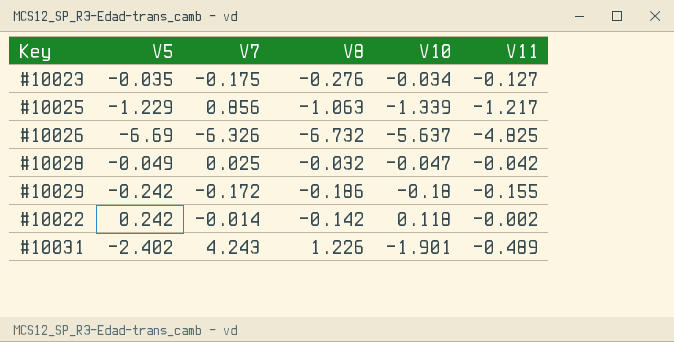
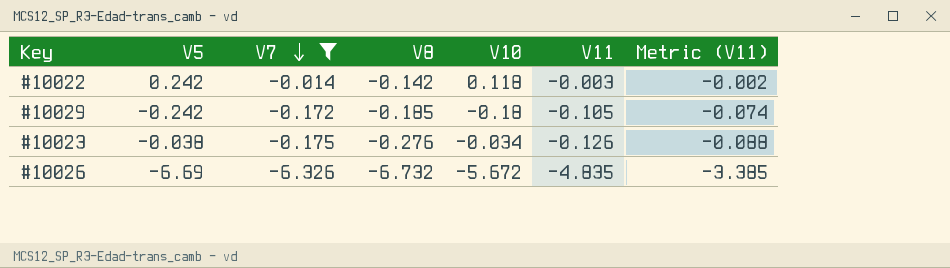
filter: none -> V7 <= -0.014
row order: none -> V7 descending
column Metric (V11) | formula: none -> [V11] * 0.7
#10022 | V11: -0.002 -> -0.003
#10029 | V8: -0.186 -> -0.185
#10029 | V11: -0.155 -> -0.105
#10023 | V5: -0.035 -> -0.038
#10023 | V11: -0.127 -> -0.126
#10026 | V10: -5.637 -> -5.672
#10026 | V11: -4.825 -> -4.835

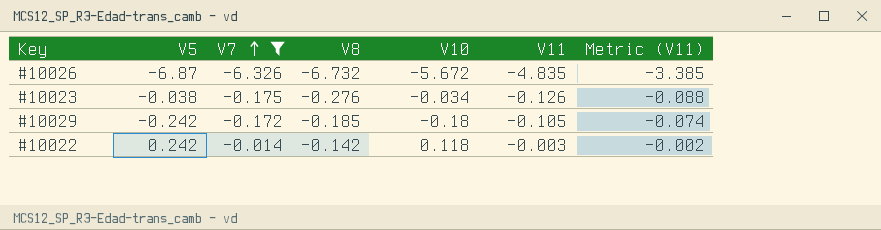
row order: V7 descending -> V7 ascending
#10026 | V5: -6.69 -> -6.87

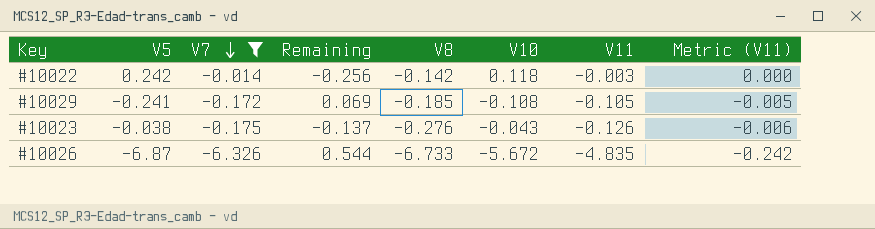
row order: V7 ascending -> V7 descending
column Remaining | formula: none -> [V7] - [V5]
column Metric (V11) | formula: [V11] * 0.7 -> [V11] * 0.05
#10029 | V5: -0.242 -> -0.241
#10029 | V10: -0.18 -> -0.108
#10023 | V10: -0.034 -> -0.043
#10026 | V8: -6.732 -> -6.733

